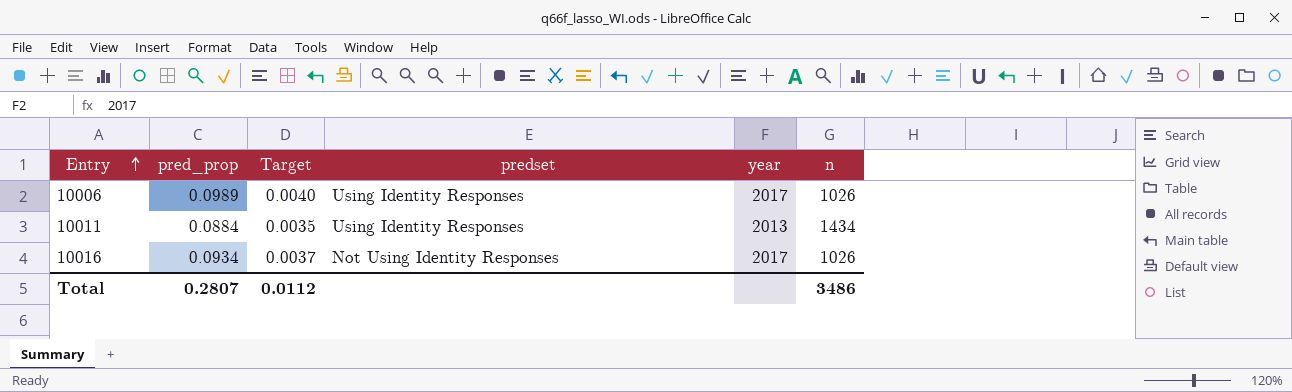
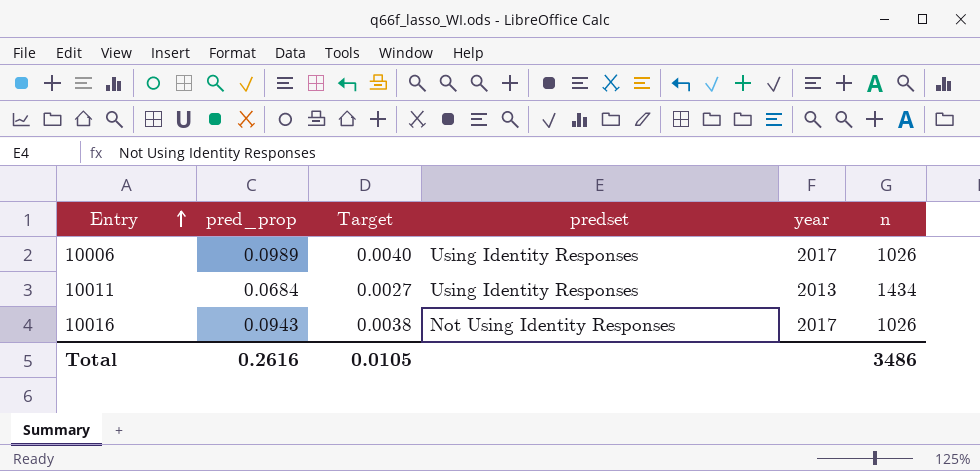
10011 | pred_prop: 0.0884 -> 0.0684
10011 | Target: 0.0035 -> 0.0027
10016 | pred_prop: 0.0934 -> 0.0943
10016 | Target: 0.0037 -> 0.0038
Total | pred_prop: 0.2807 -> 0.2616
Total | Target: 0.0112 -> 0.0105

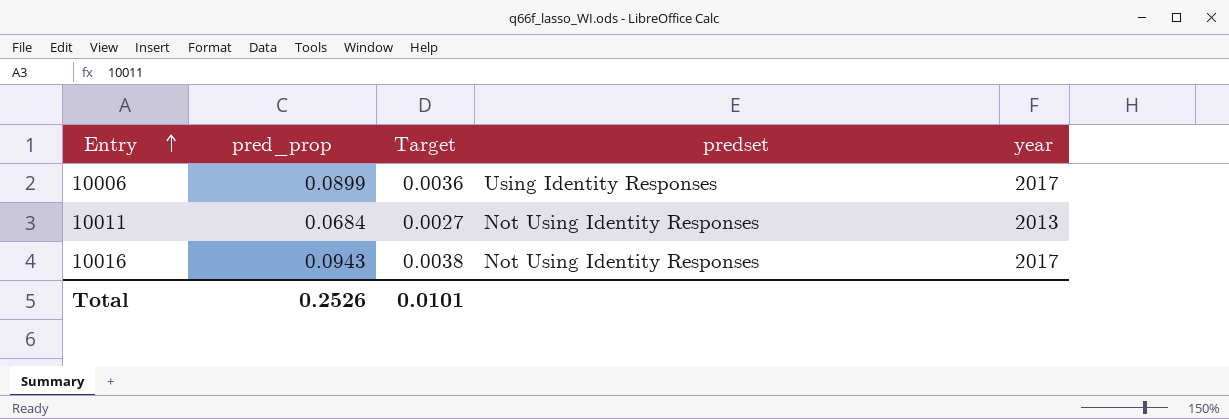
column n | position: 6 -> none
10006 | pred_prop: 0.0989 -> 0.0899
10006 | Target: 0.0040 -> 0.0036
10011 | predset: Using Identity Responses -> Not Using Identity Responses
Total | pred_prop: 0.2616 -> 0.2526
Total | Target: 0.0105 -> 0.0101

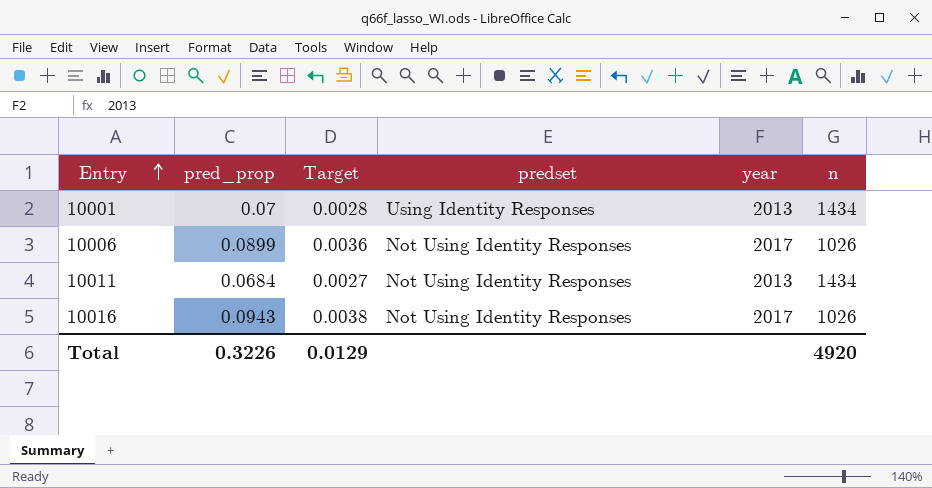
column n | position: none -> 6
row 10001: none -> 0.07 | 0.0028 | Using Identity Responses | 2013 | 1434
10006 | predset: Using Identity Responses -> Not Using Identity Responses
Total | pred_prop: 0.2526 -> 0.3226
Total | Target: 0.0101 -> 0.0129

